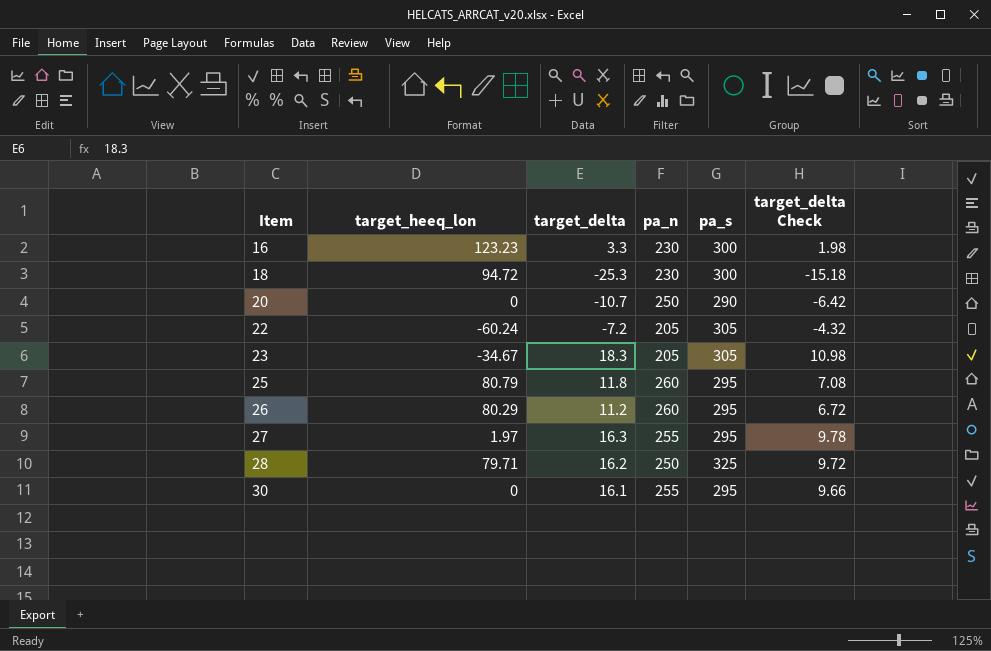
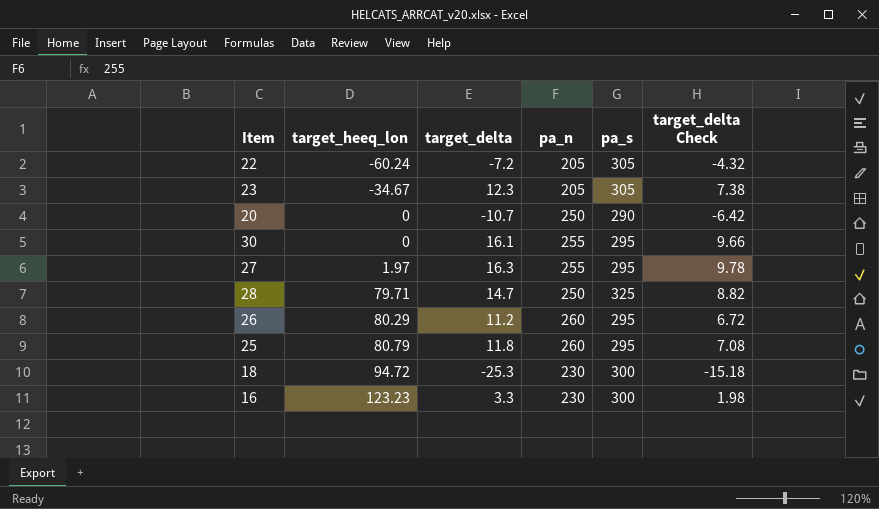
row order: Item ascending -> target_heeq_lon ascending
23 | target_delta: 18.3 -> 12.3
23 | target_delta Check: 10.98 -> 7.38
28 | target_delta: 16.2 -> 14.7
28 | target_delta Check: 9.72 -> 8.82

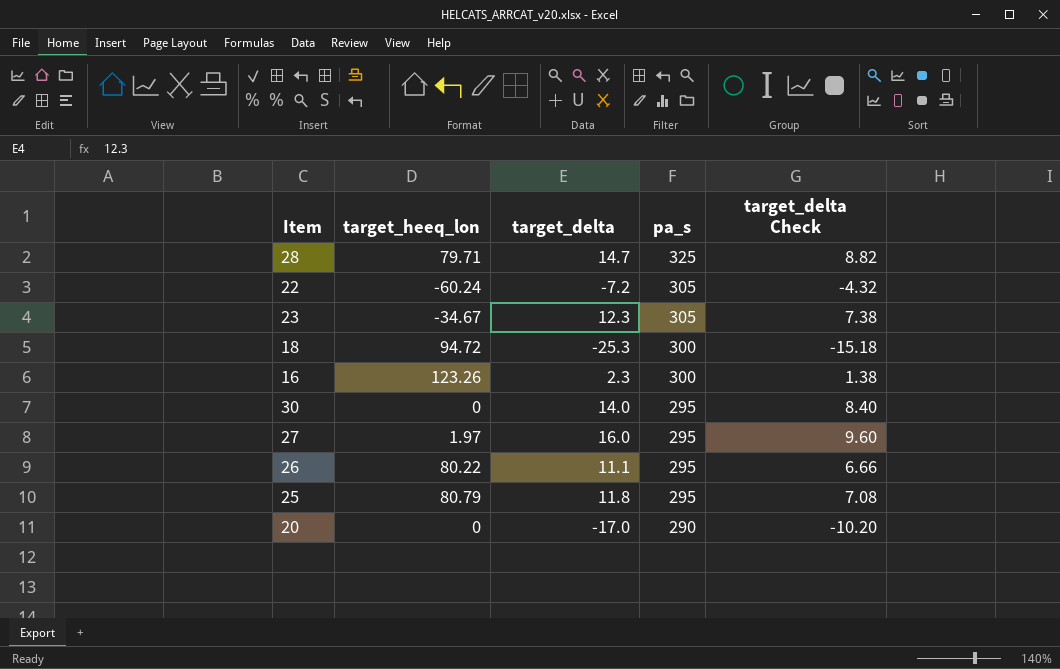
row order: target_heeq_lon ascending -> pa_s descending
column pa_n | position: 4 -> none
16 | target_heeq_lon: 123.23 -> 123.26
16 | target_delta: 3.3 -> 2.3
16 | target_delta Check: 1.98 -> 1.38
30 | target_delta: 16.1 -> 14.0
30 | target_delta Check: 9.66 -> 8.40
27 | target_delta: 16.3 -> 16.0
27 | target_delta Check: 9.78 -> 9.60
26 | target_heeq_lon: 80.29 -> 80.22
26 | target_delta: 11.2 -> 11.1
26 | target_delta Check: 6.72 -> 6.66
20 | target_delta: -10.7 -> -17.0
20 | target_delta Check: -6.42 -> -10.20

